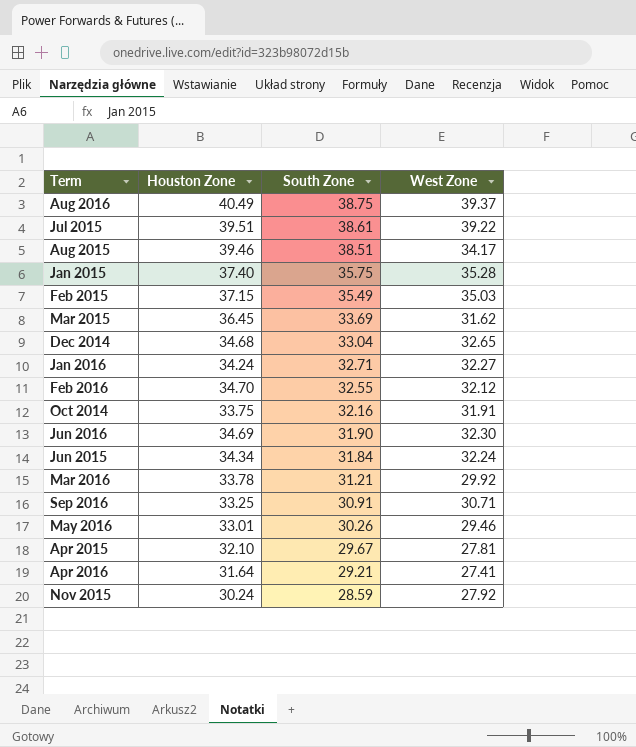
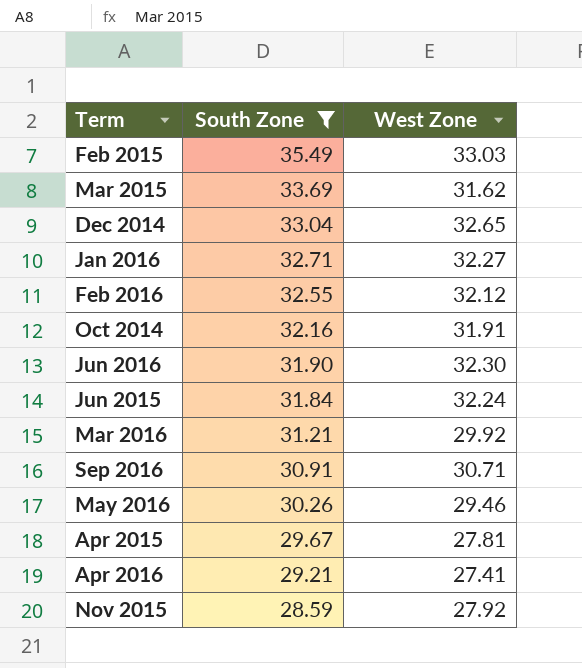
filter: none -> South Zone <= 35.49
column Houston Zone | position: 2 -> none
Feb 2015 | West Zone: 35.03 -> 33.03

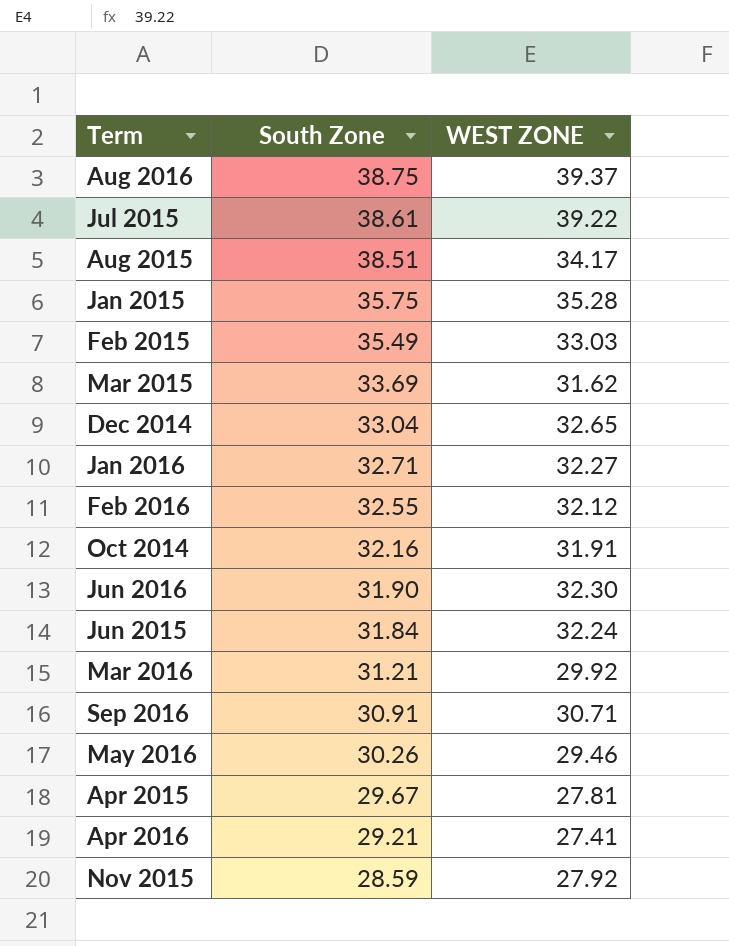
filter: South Zone <= 35.49 -> none
column name: West Zone -> WEST ZONE

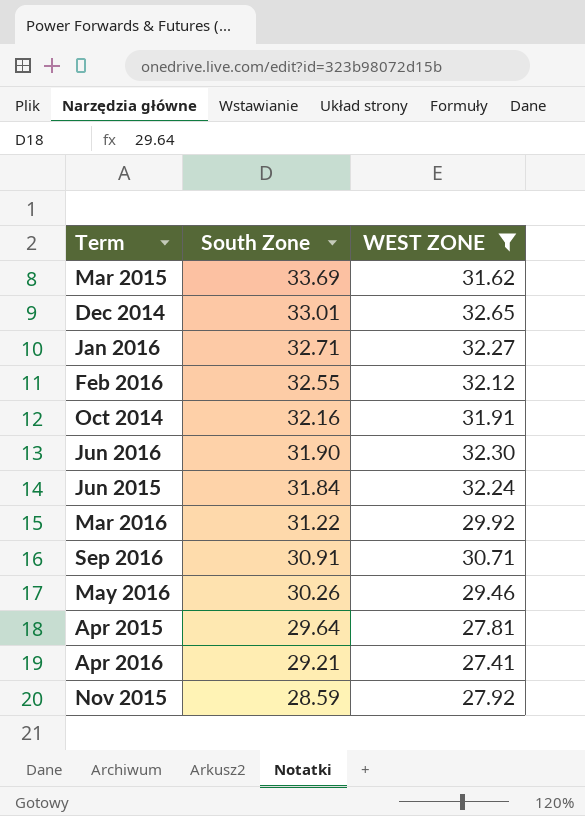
filter: none -> WEST ZONE <= 32.65
Dec 2014 | South Zone: 33.04 -> 33.01
Mar 2016 | South Zone: 31.21 -> 31.22
Apr 2015 | South Zone: 29.67 -> 29.64

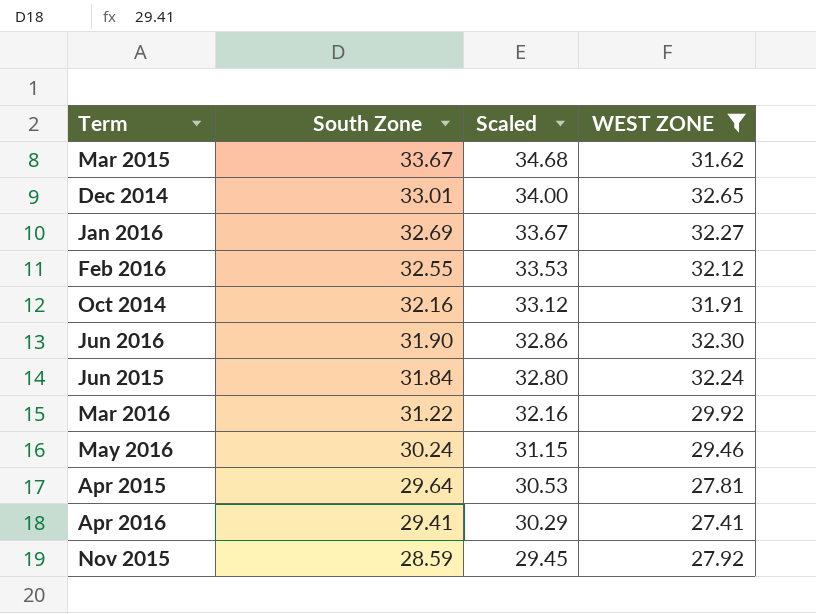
column Scaled | formula: none -> [South Zone] * 1.03
row Sep 2016: 30.91 | 30.71 -> none
Mar 2015 | South Zone: 33.69 -> 33.67
Jan 2016 | South Zone: 32.71 -> 32.69
May 2016 | South Zone: 30.26 -> 30.24
Apr 2016 | South Zone: 29.21 -> 29.41

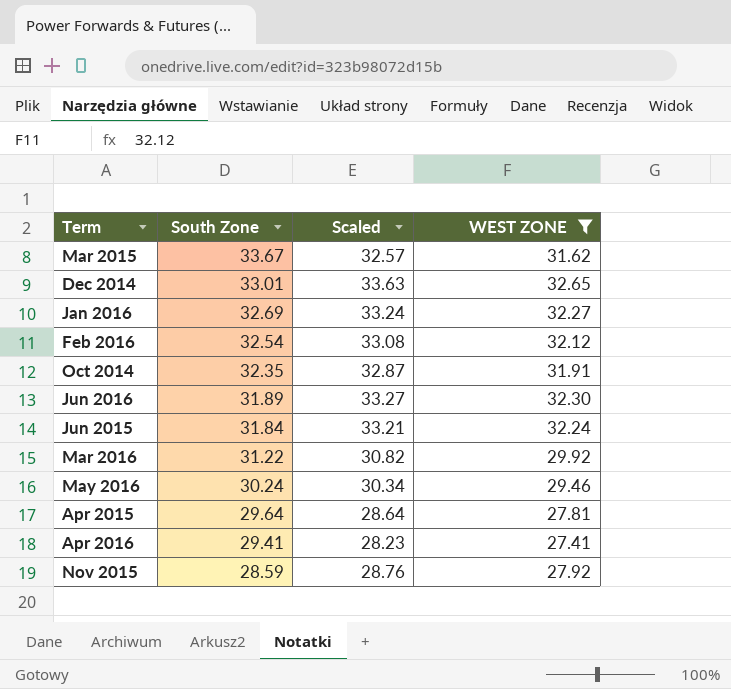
column Scaled | formula: [South Zone] * 1.03 -> [WEST ZONE] * 1.03
Feb 2016 | South Zone: 32.55 -> 32.54
Oct 2014 | South Zone: 32.16 -> 32.35
Jun 2016 | South Zone: 31.90 -> 31.89

